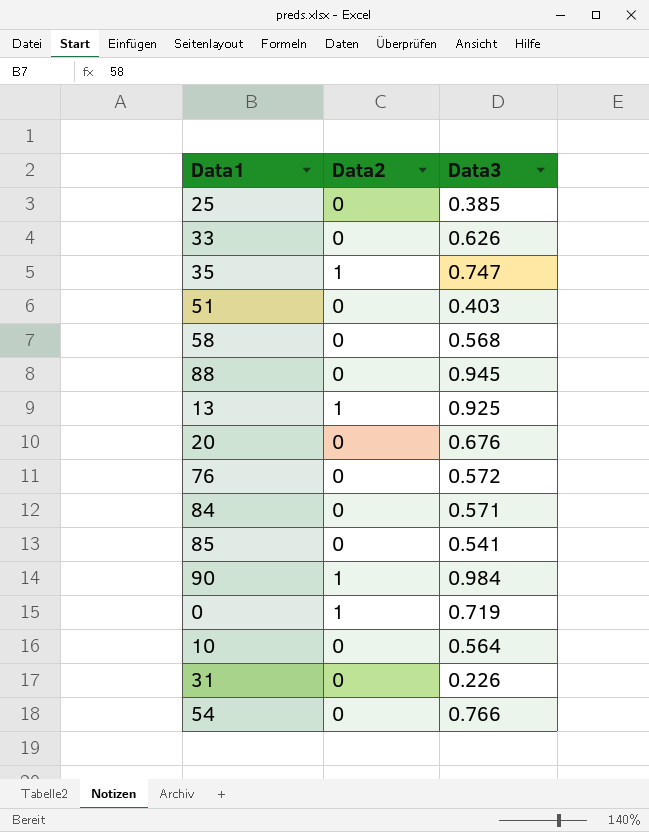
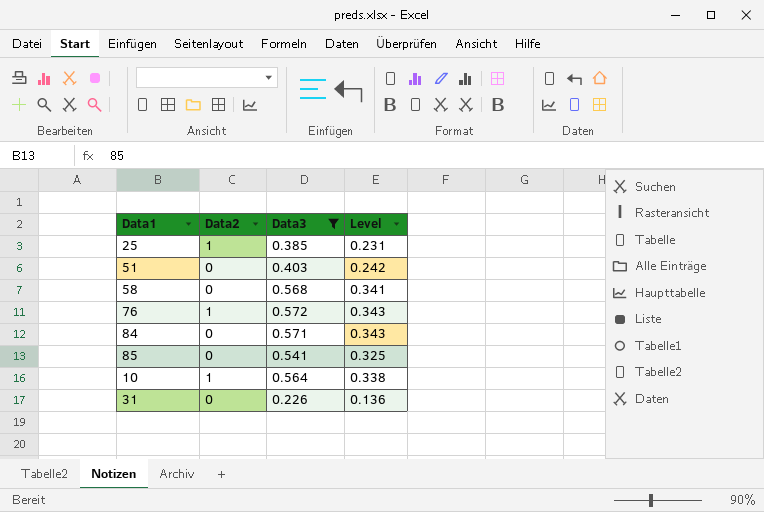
filter: none -> Data3 <= 0.572
column Level | formula: none -> [Data3] * 0.6
25 | Data2: 0 -> 1
76 | Data2: 0 -> 1
10 | Data2: 0 -> 1

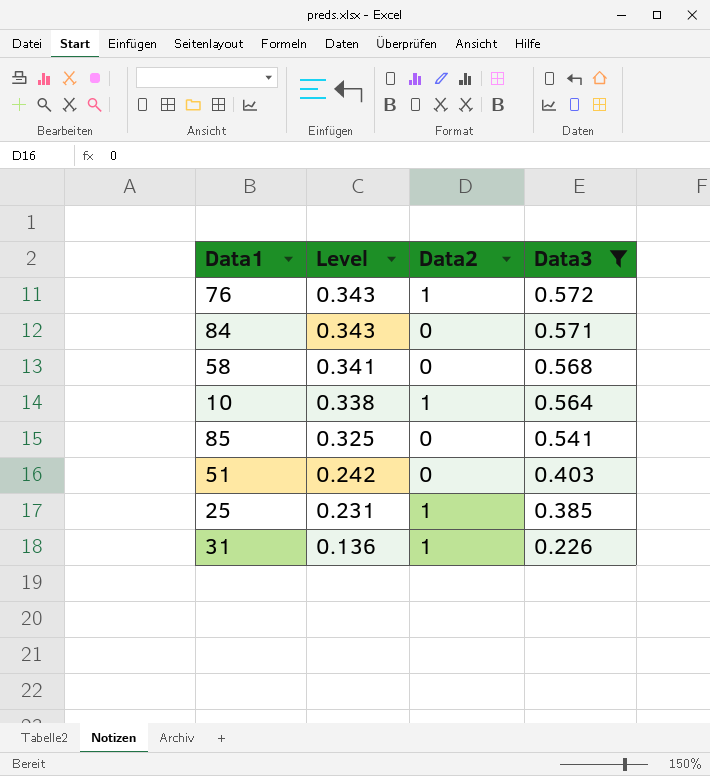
row order: none -> Level descending
column Level | position: 4 -> 2
31 | Data2: 0 -> 1

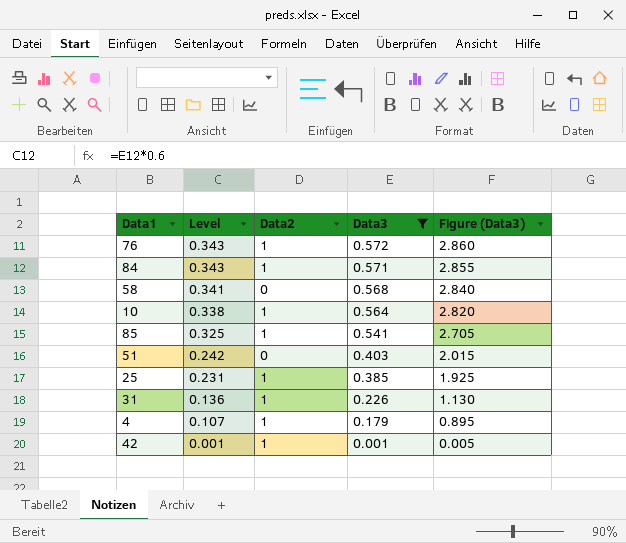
column Figure (Data3) | formula: none -> [Data3] * 5
84 | Data2: 0 -> 1
85 | Data2: 0 -> 1
row 4: none -> 0.107 | 1 | 0.179 | 0.895
row 42: none -> 0.001 | 1 | 0.001 | 0.005

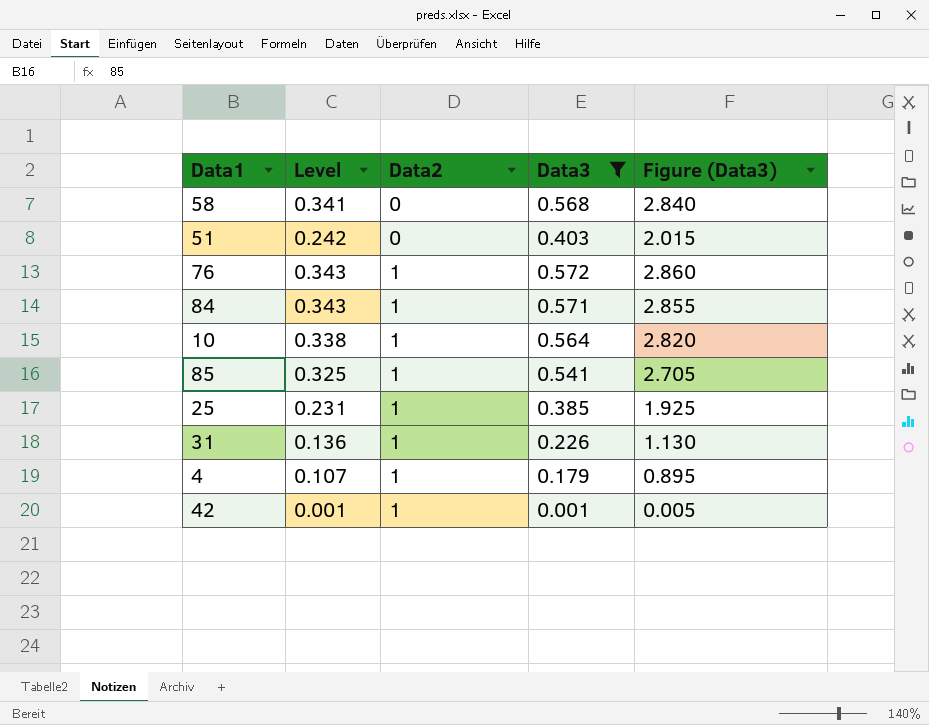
row order: Level descending -> Data2 ascending

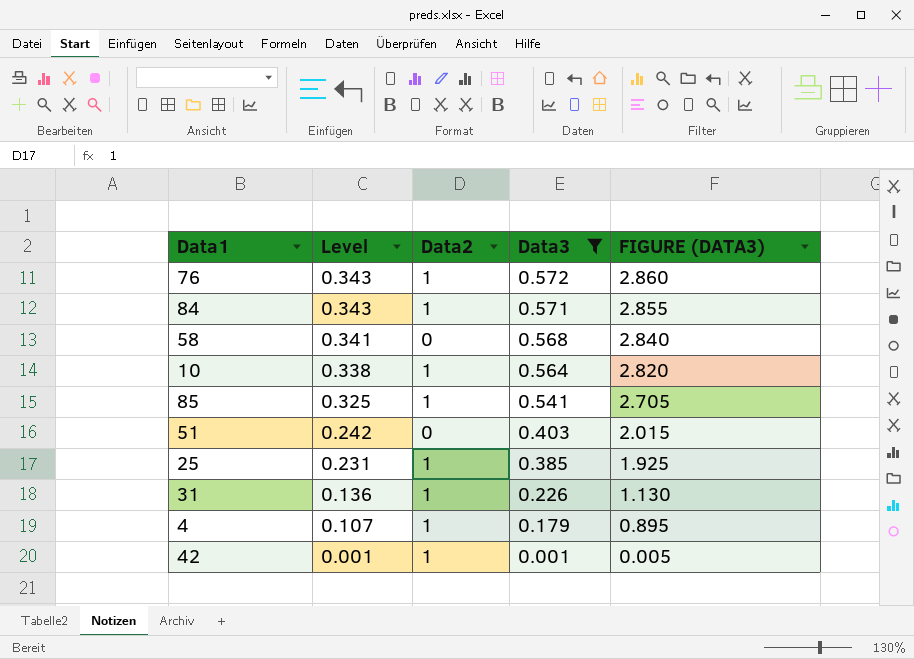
row order: Data2 ascending -> Level descending
column name: Figure (Data3) -> FIGURE (DATA3)

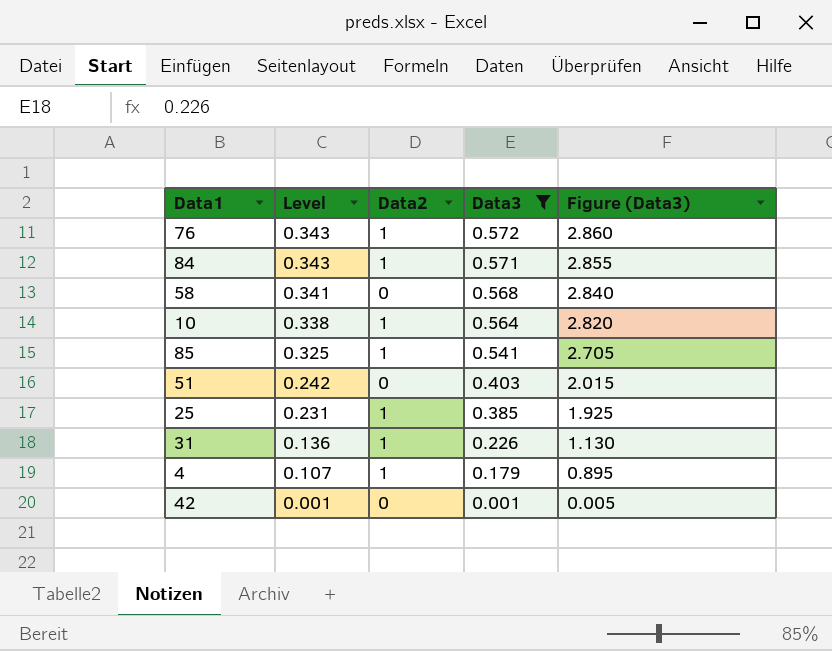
column name: FIGURE (DATA3) -> Figure (Data3)
42 | Data2: 1 -> 0

